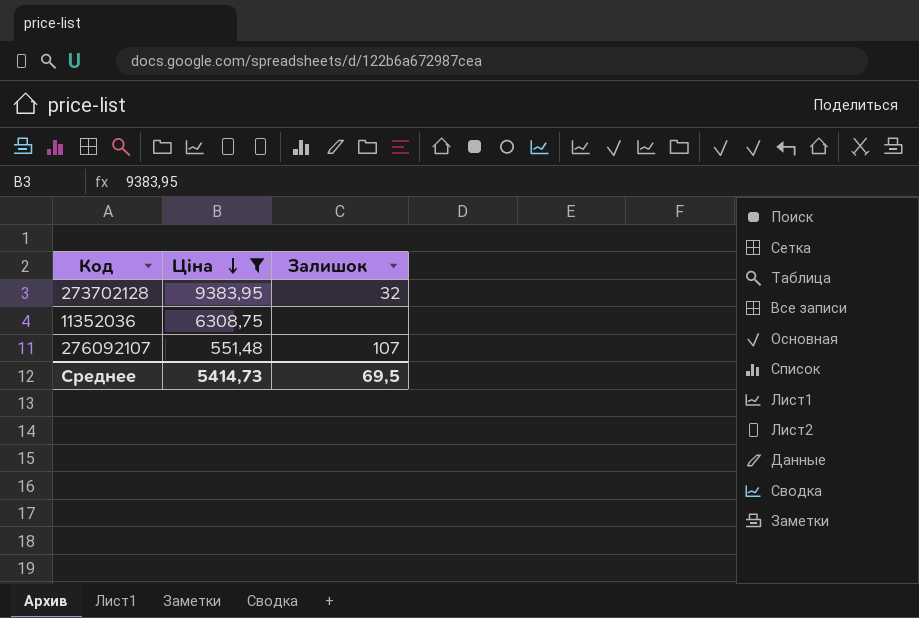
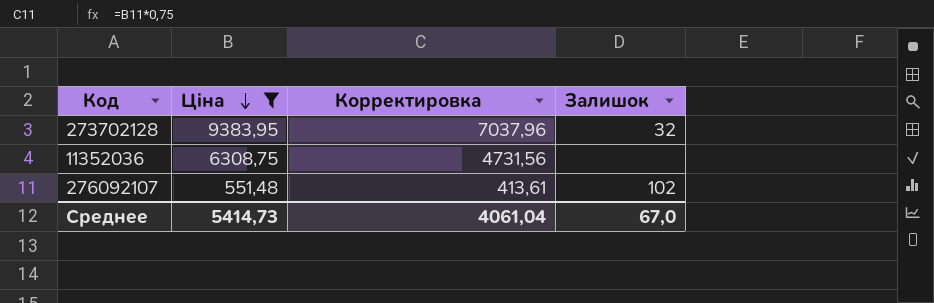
column Корректировка | formula: none -> [Ціна] * 0,75
276092107 | Залишок: 107 -> 102
Среднее | Залишок: 69,5 -> 67,0

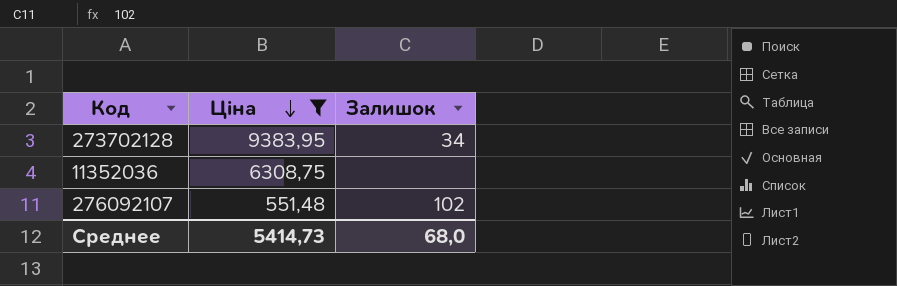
column Корректировка | formula: [Ціна] * 0,75 -> none
273702128 | Залишок: 32 -> 34
Среднее | Залишок: 67,0 -> 68,0

